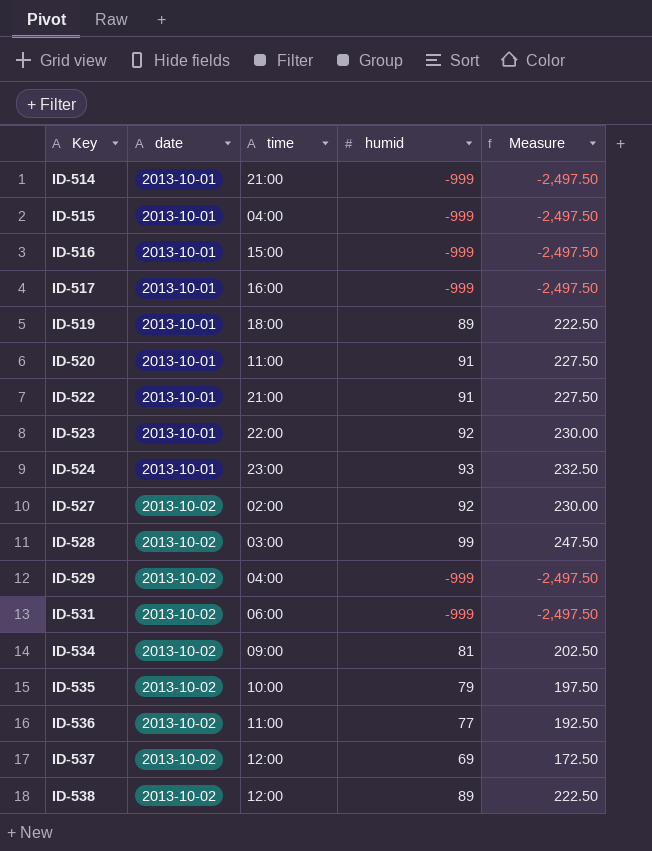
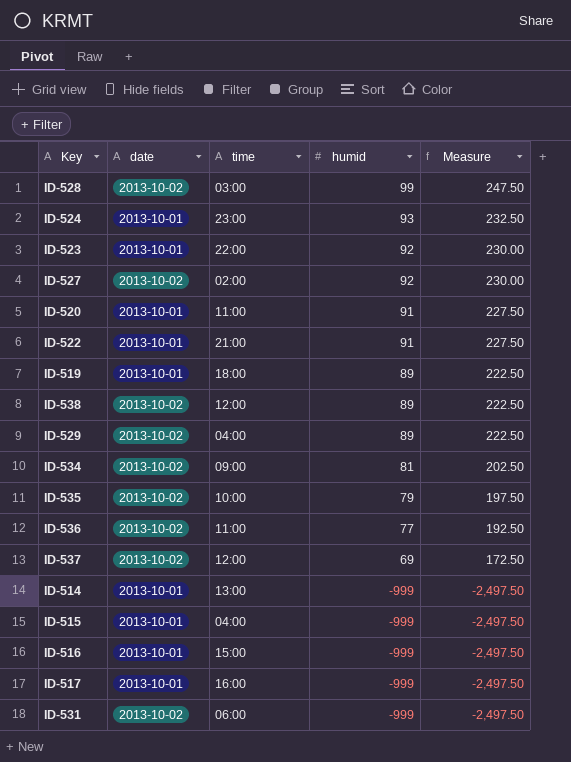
row order: Key ascending -> humid descending
ID-529 | humid: -999 -> 89
ID-529 | Measure: -2,497.50 -> 222.50
ID-514 | time: 21:00 -> 13:00

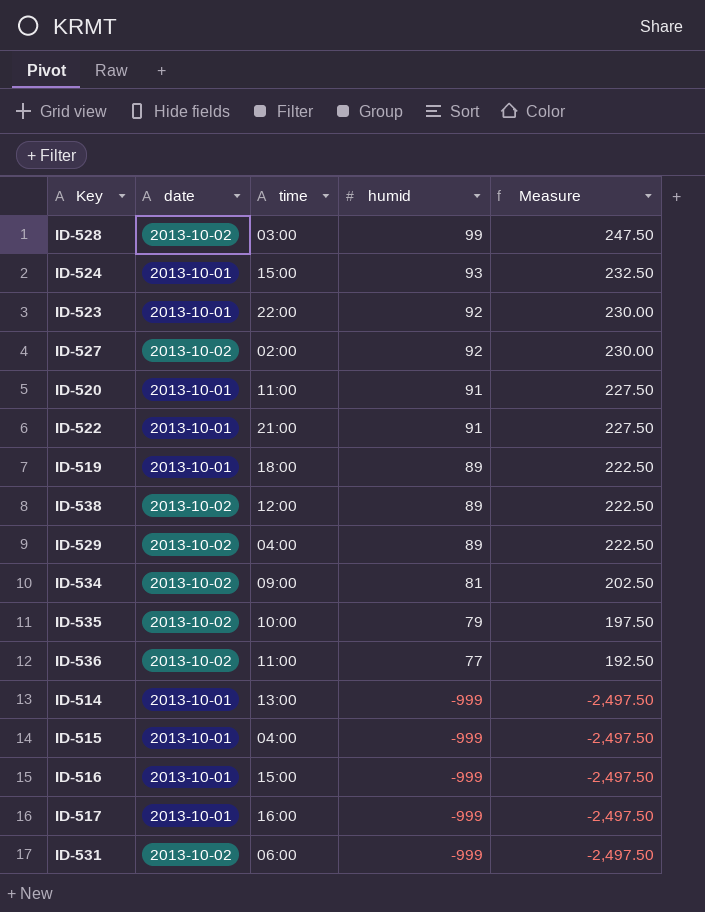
row ID-537: 2013-10-02 | 12:00 | 69 | 172.50 -> none
ID-524 | time: 23:00 -> 15:00

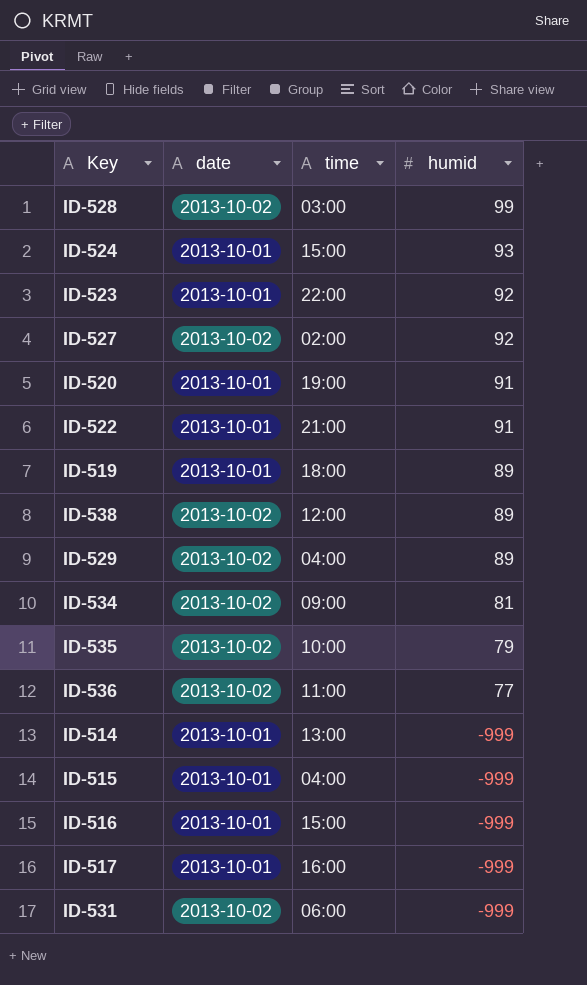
column Measure | formula: [humid] * 2.5 -> none
ID-520 | time: 11:00 -> 19:00

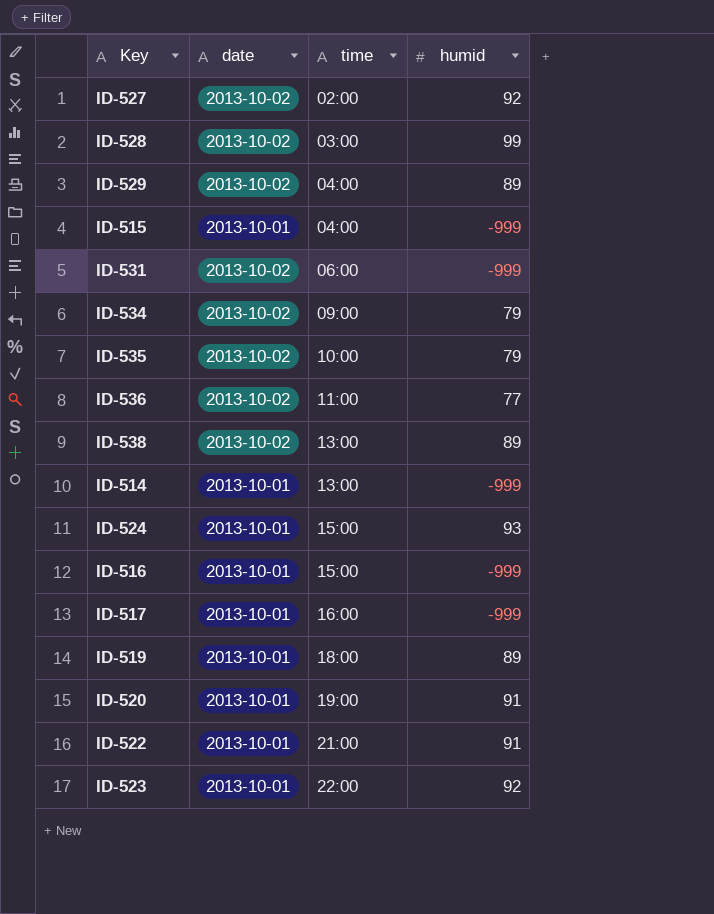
row order: humid descending -> time ascending
ID-534 | humid: 81 -> 79
ID-538 | time: 12:00 -> 13:00

